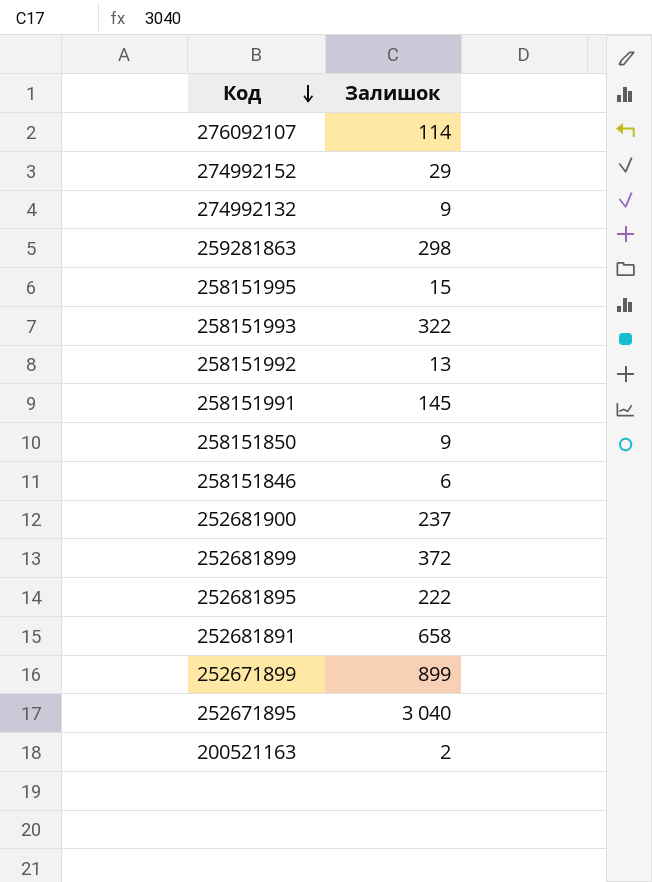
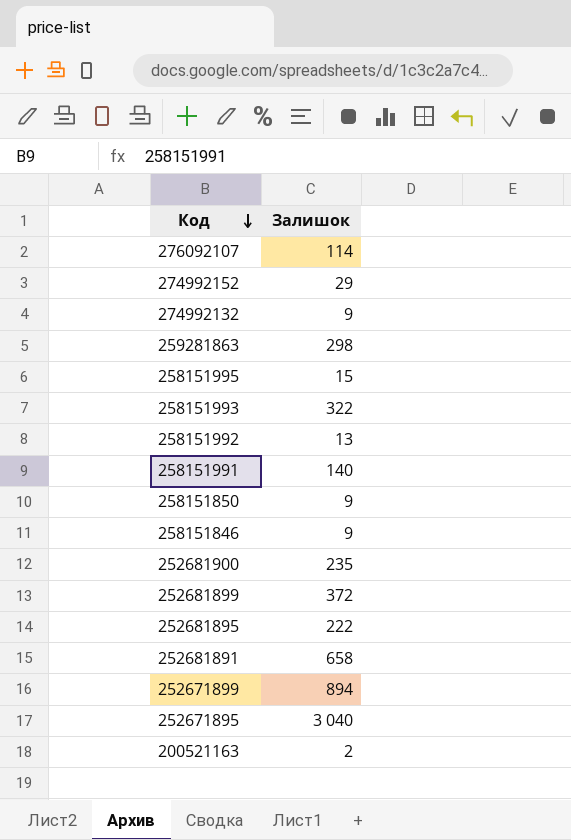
258151991 | Залишок: 145 -> 140
258151846 | Залишок: 6 -> 9
252681900 | Залишок: 237 -> 235
252671899 | Залишок: 899 -> 894

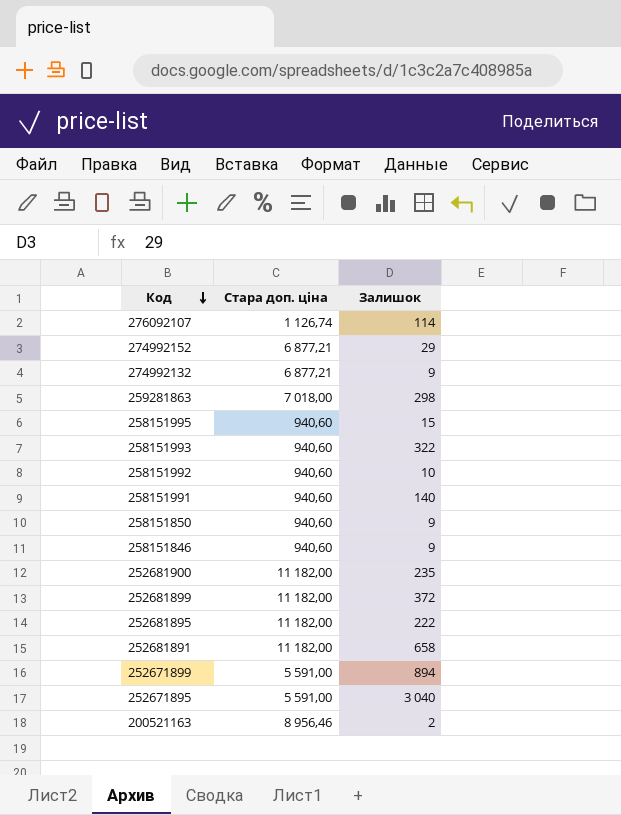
column Стара доп. ціна | position: none -> 2
258151992 | Залишок: 13 -> 10

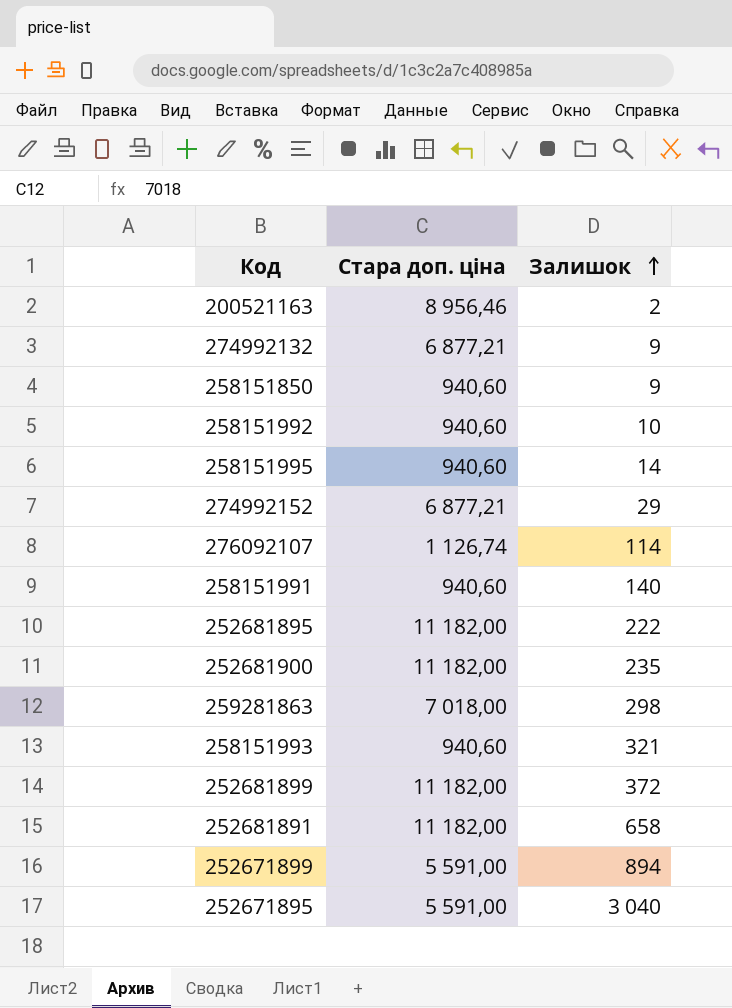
row order: Код descending -> Залишок ascending
row 258151846: 940,60 | 9 -> none
258151995 | Залишок: 15 -> 14
258151993 | Залишок: 322 -> 321

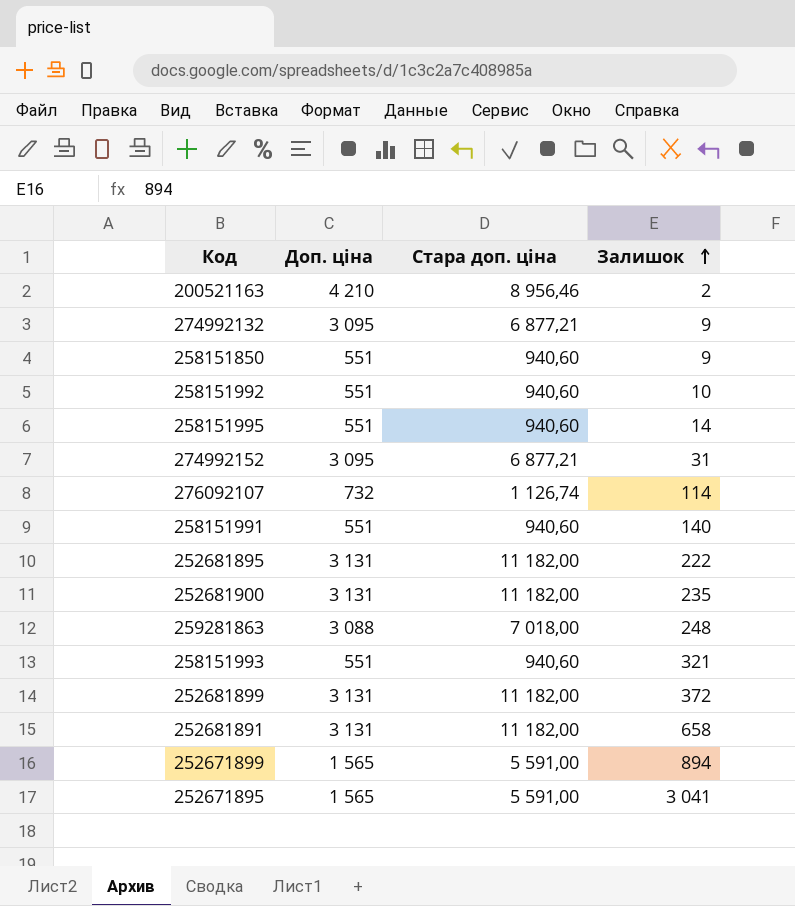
column Доп. ціна | position: none -> 2
274992152 | Залишок: 29 -> 31
259281863 | Залишок: 298 -> 248
252671895 | Залишок: 3 040 -> 3 041

